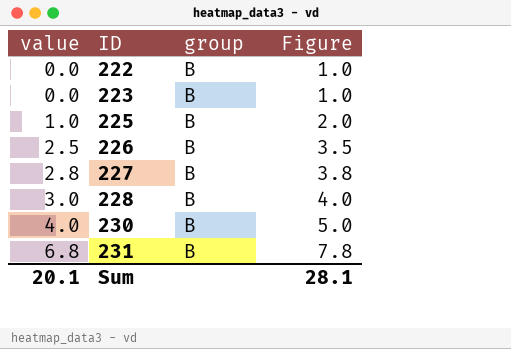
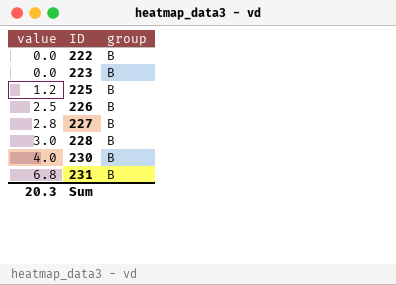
column Figure | formula: [value] + 1 -> none
225 | value: 1.0 -> 1.2
Sum | value: 20.1 -> 20.3

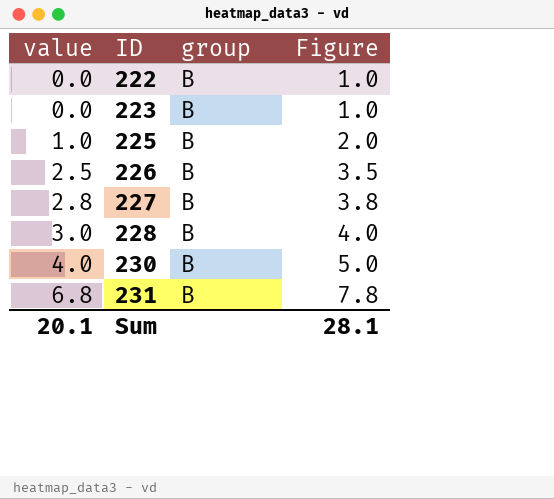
column Figure | formula: none -> [value] + 1
225 | value: 1.2 -> 1.0
Sum | value: 20.3 -> 20.1

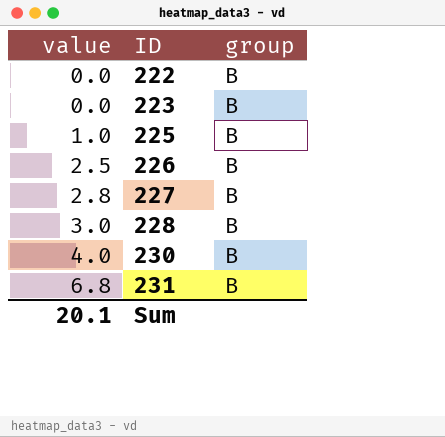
column Figure | formula: [value] + 1 -> none

